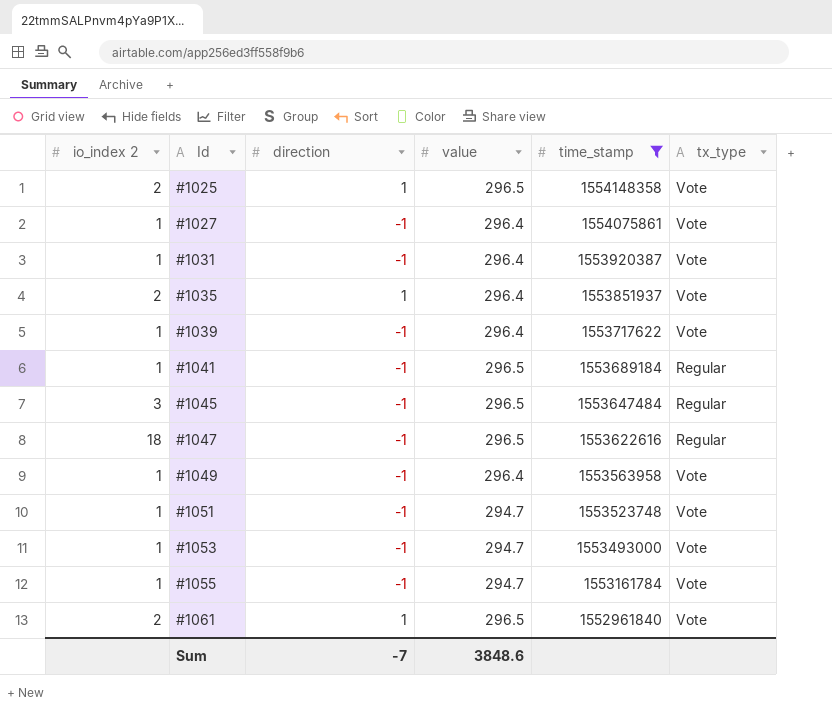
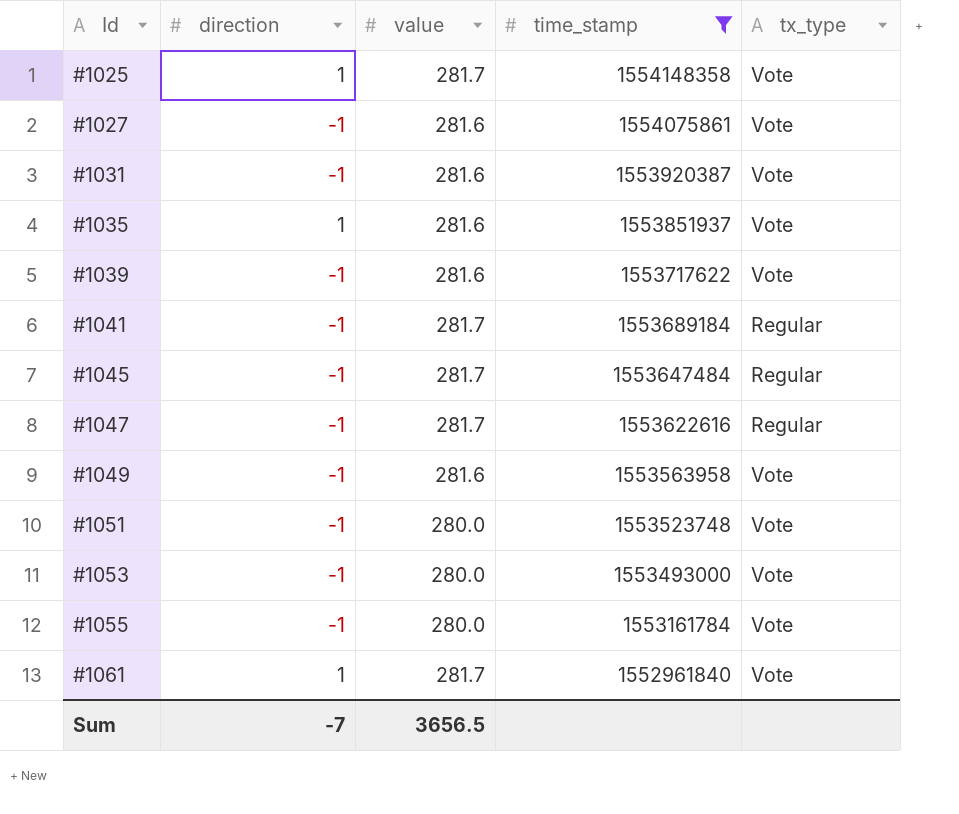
column io_index 2 | position: 1 -> none
#1025 | value: 296.5 -> 281.7
#1027 | value: 296.4 -> 281.6
#1031 | value: 296.4 -> 281.6
#1035 | value: 296.4 -> 281.6
#1039 | value: 296.4 -> 281.6
#1041 | value: 296.5 -> 281.7
#1045 | value: 296.5 -> 281.7
#1047 | value: 296.5 -> 281.7
#1049 | value: 296.4 -> 281.6
#1051 | value: 294.7 -> 280.0
#1053 | value: 294.7 -> 280.0
#1055 | value: 294.7 -> 280.0
#1061 | value: 296.5 -> 281.7
Sum | value: 3848.6 -> 3656.5

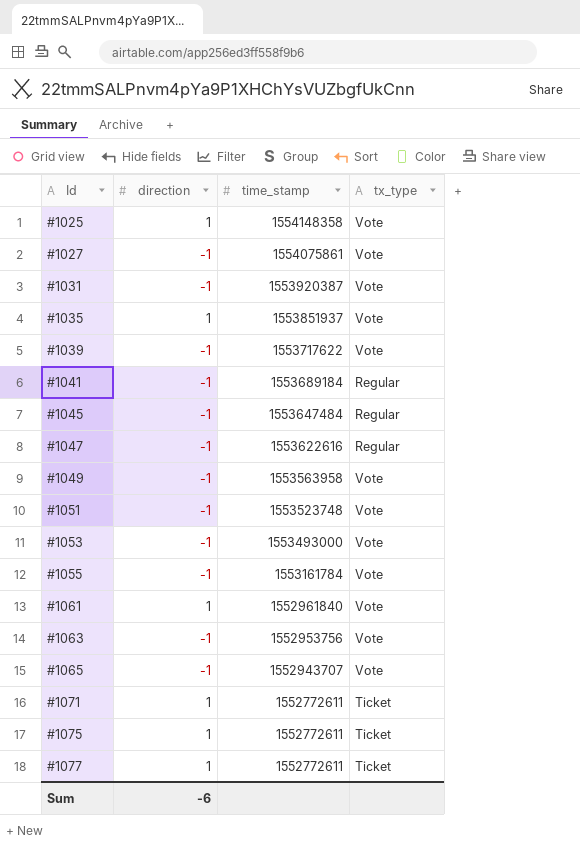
filter: time_stamp >= 1552961840 -> none
column value | position: 3 -> none
Sum | direction: -7 -> -6

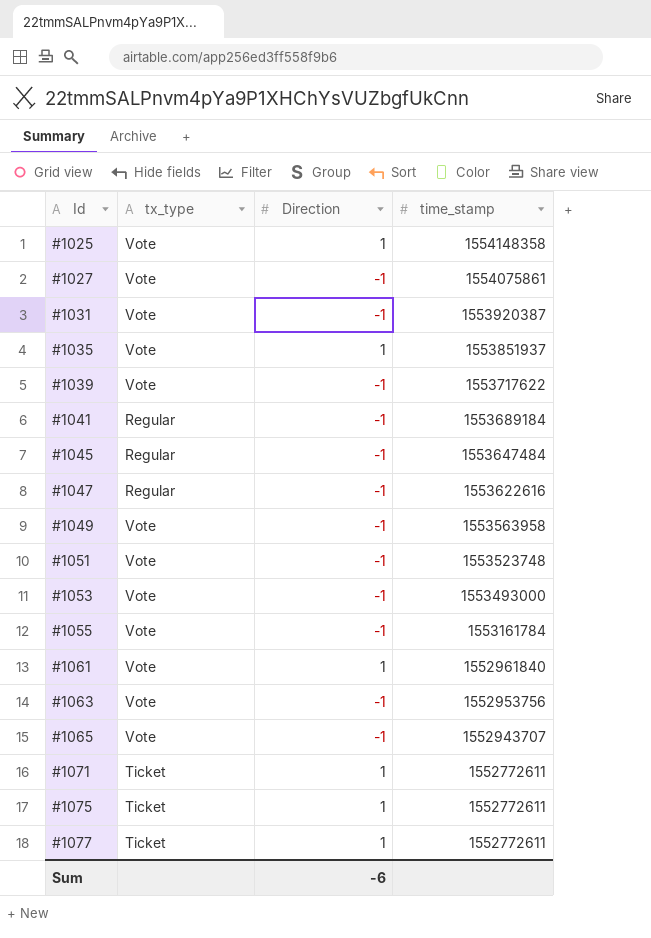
column tx_type | position: 4 -> 2
column name: direction -> Direction

